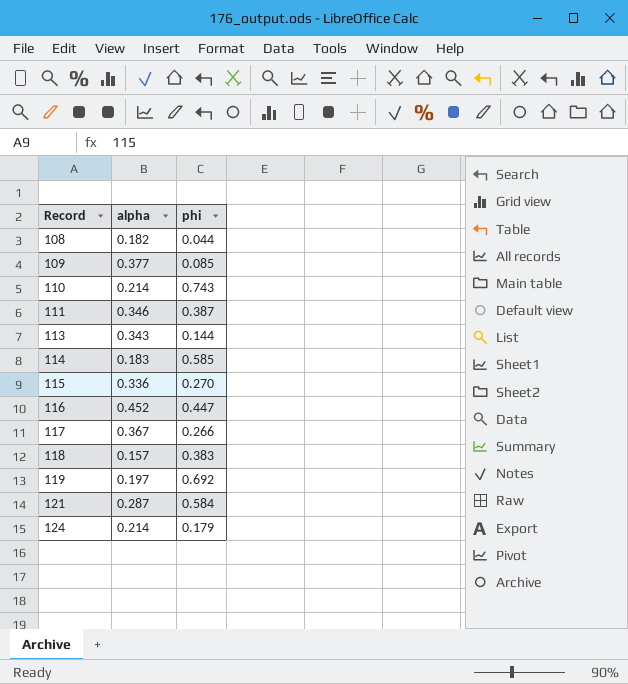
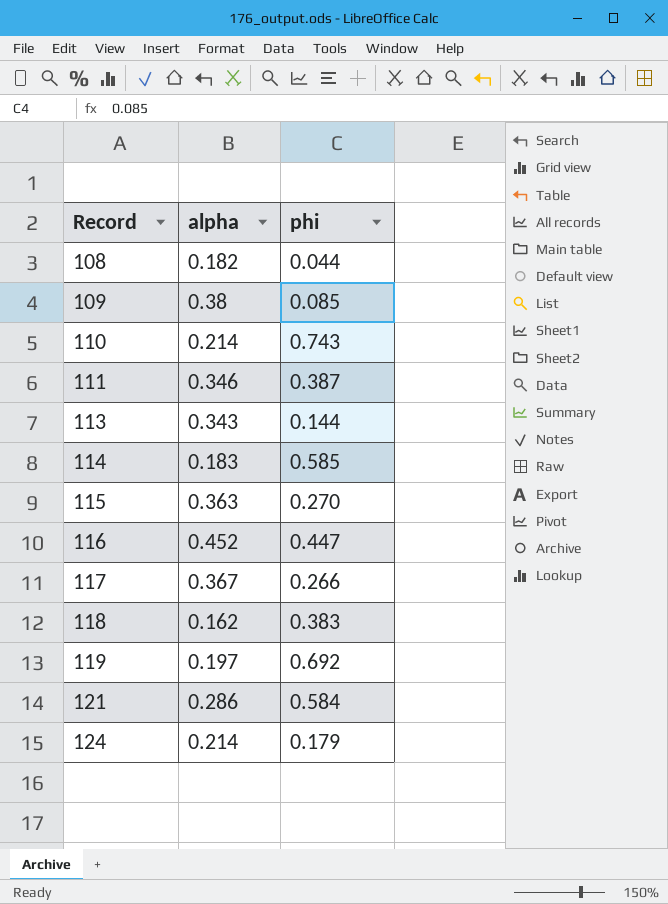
109 | alpha: 0.377 -> 0.38
115 | alpha: 0.336 -> 0.363
118 | alpha: 0.157 -> 0.162
121 | alpha: 0.287 -> 0.286

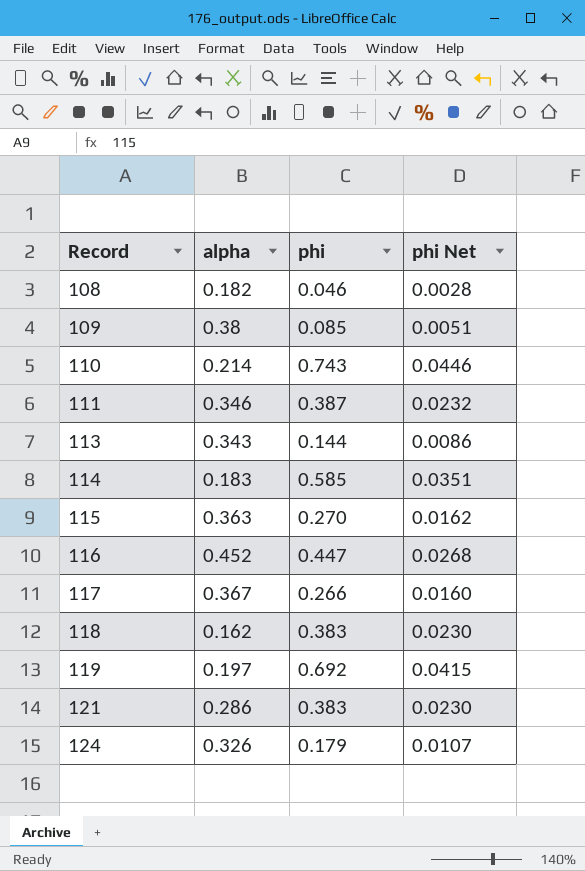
column phi Net | formula: none -> [phi] * 0.06
108 | phi: 0.044 -> 0.046
121 | phi: 0.584 -> 0.383
124 | alpha: 0.214 -> 0.326

